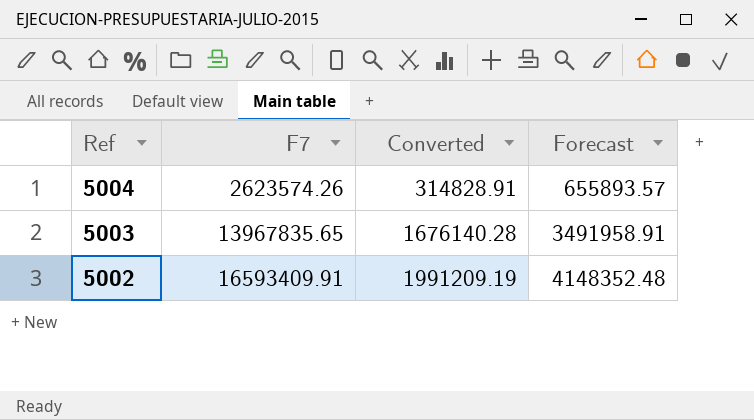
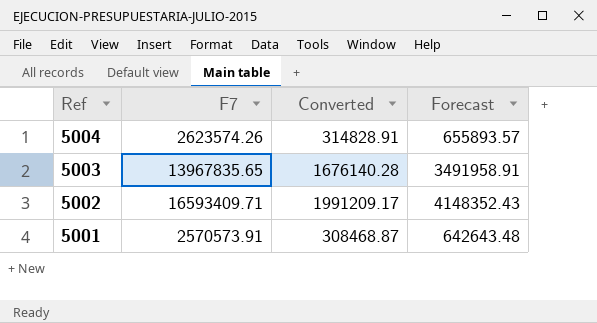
5002 | F7: 16593409.91 -> 16593409.71
5002 | Converted: 1991209.19 -> 1991209.17
5002 | Forecast: 4148352.48 -> 4148352.43
row 5001: none -> 2570573.91 | 308468.87 | 642643.48

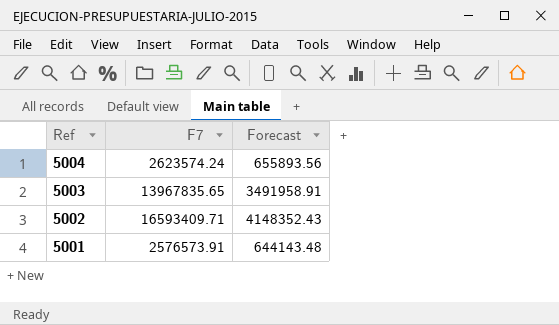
column Converted | formula: [F7] * 0.12 -> none
5004 | F7: 2623574.26 -> 2623574.24
5004 | Forecast: 655893.57 -> 655893.56
5001 | F7: 2570573.91 -> 2576573.91
5001 | Forecast: 642643.48 -> 644143.48

